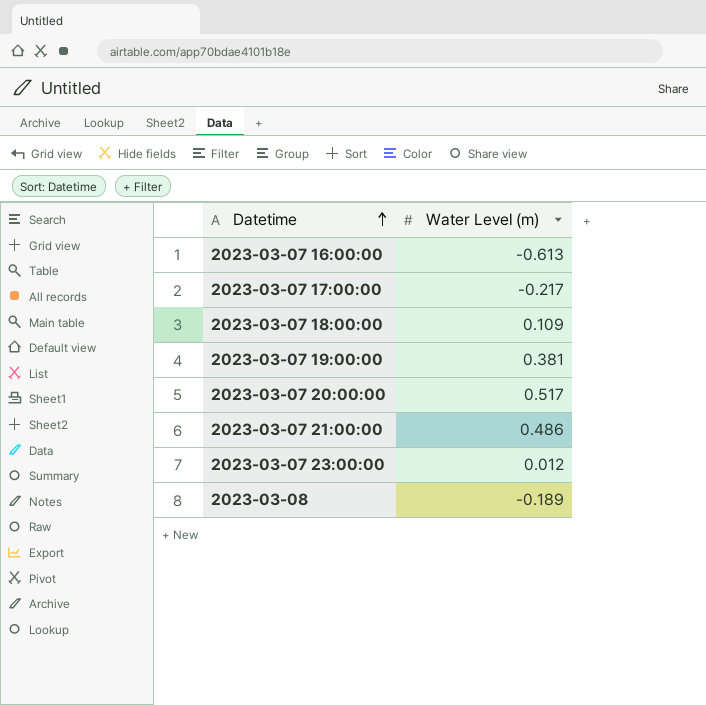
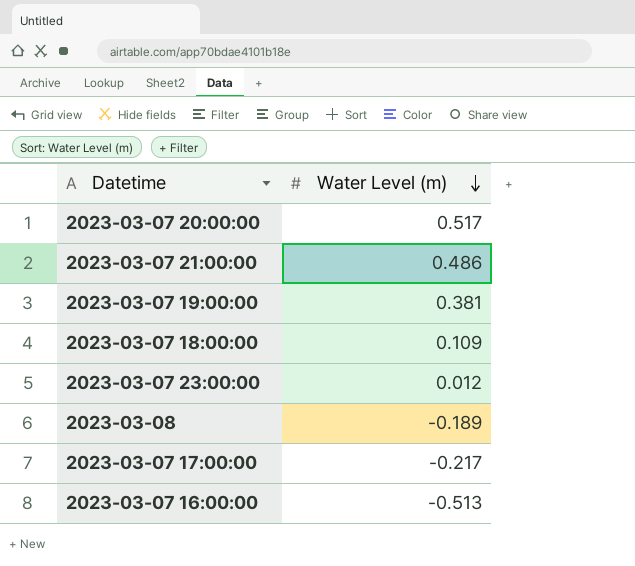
row order: Datetime ascending -> Water Level (m) descending
2023-03-07 16:00:00 | Water Level (m): -0.613 -> -0.513

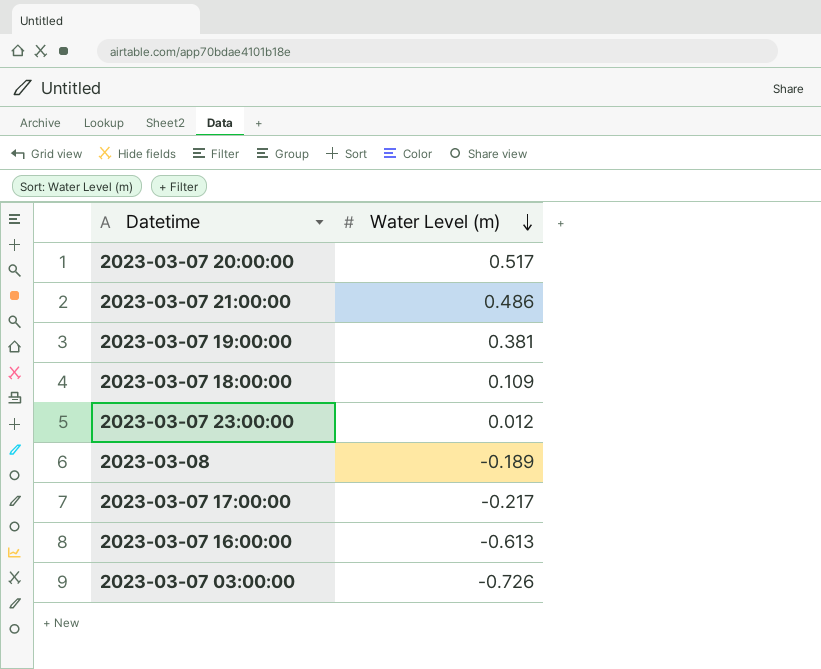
2023-03-07 16:00:00 | Water Level (m): -0.513 -> -0.613
row 2023-03-07 03:00:00: none -> -0.726

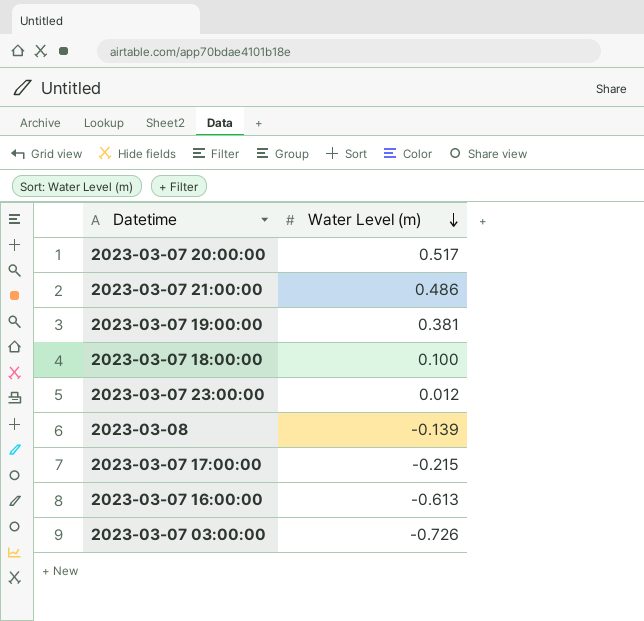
2023-03-07 18:00:00 | Water Level (m): 0.109 -> 0.100
2023-03-08 | Water Level (m): -0.189 -> -0.139
2023-03-07 17:00:00 | Water Level (m): -0.217 -> -0.215

